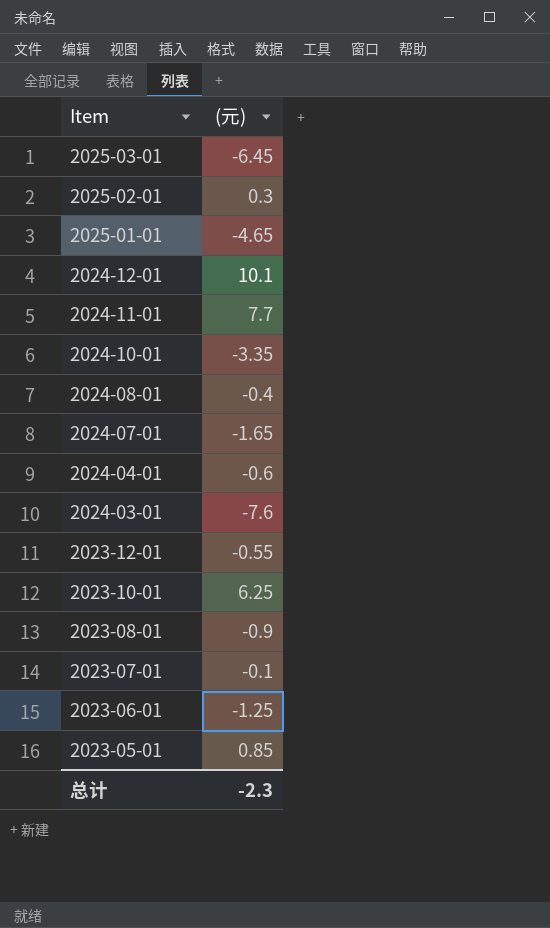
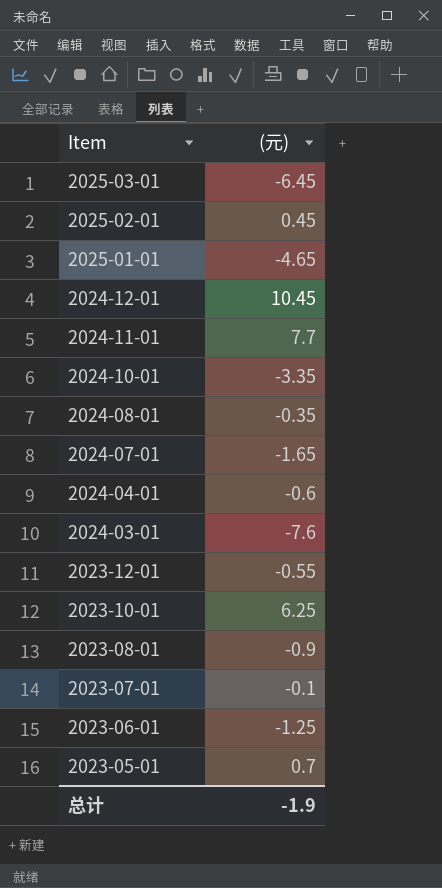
2025-02-01 | (元): 0.3 -> 0.45
2024-12-01 | (元): 10.1 -> 10.45
2024-08-01 | (元): -0.4 -> -0.35
2023-05-01 | (元): 0.85 -> 0.7
总计 | (元): -2.3 -> -1.9

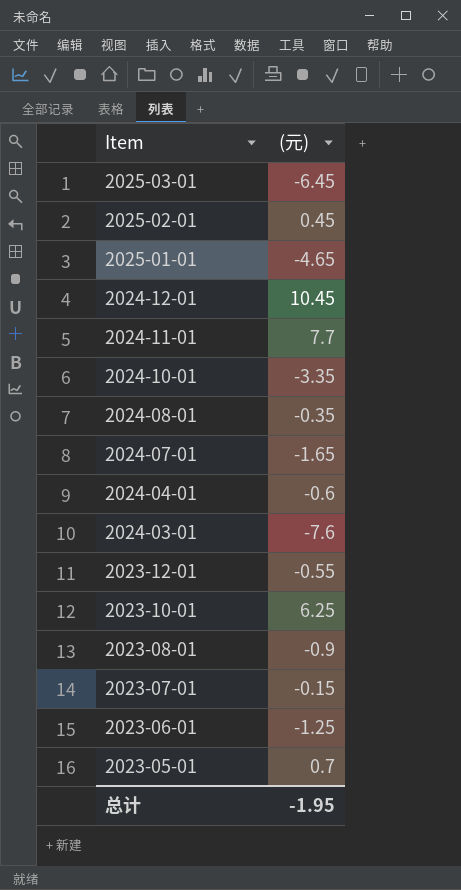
2023-07-01 | (元): -0.1 -> -0.15
总计 | (元): -1.9 -> -1.95

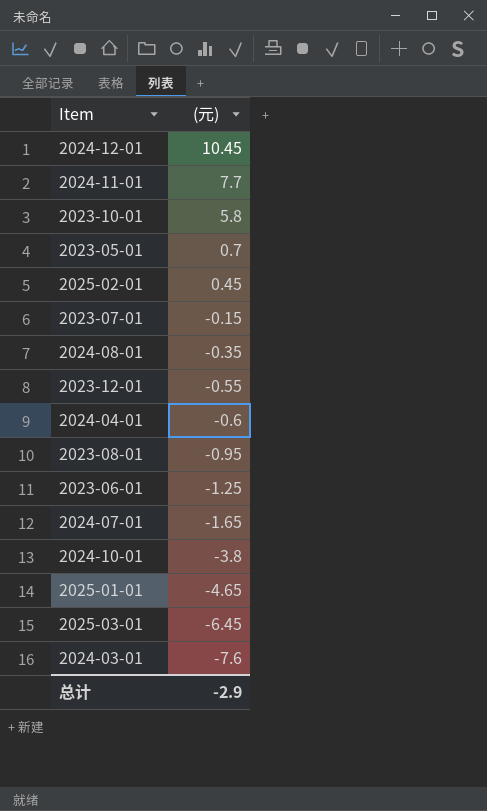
row order: Item descending -> (元) descending
2023-10-01 | (元): 6.25 -> 5.8
2023-08-01 | (元): -0.9 -> -0.95
2024-10-01 | (元): -3.35 -> -3.8
总计 | (元): -1.95 -> -2.9

